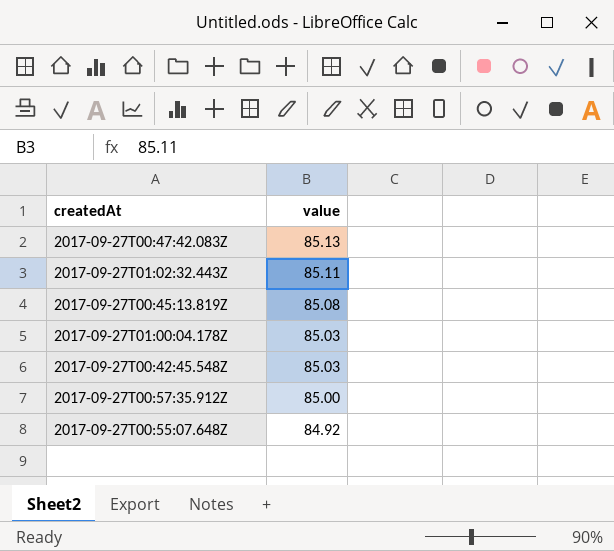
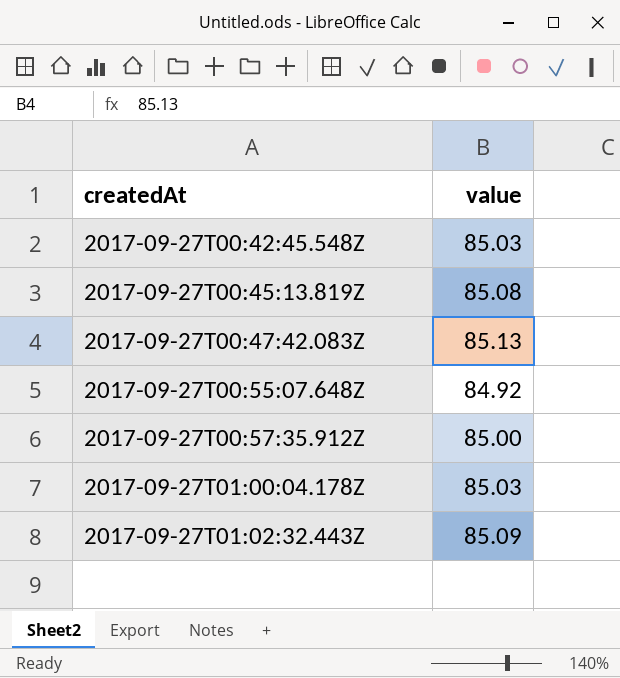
row order: value descending -> createdAt ascending
2017-09-27T01:02:32.443Z | value: 85.11 -> 85.09

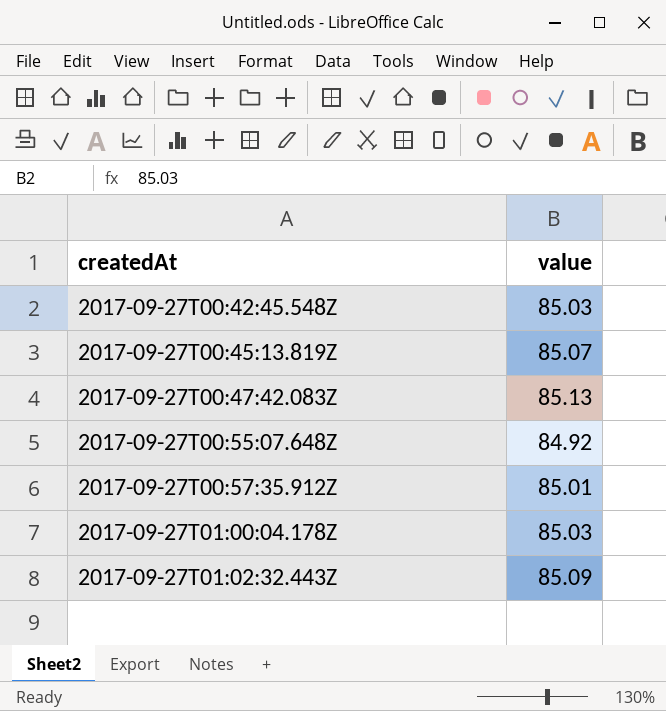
2017-09-27T00:45:13.819Z | value: 85.08 -> 85.07
2017-09-27T00:57:35.912Z | value: 85.00 -> 85.01

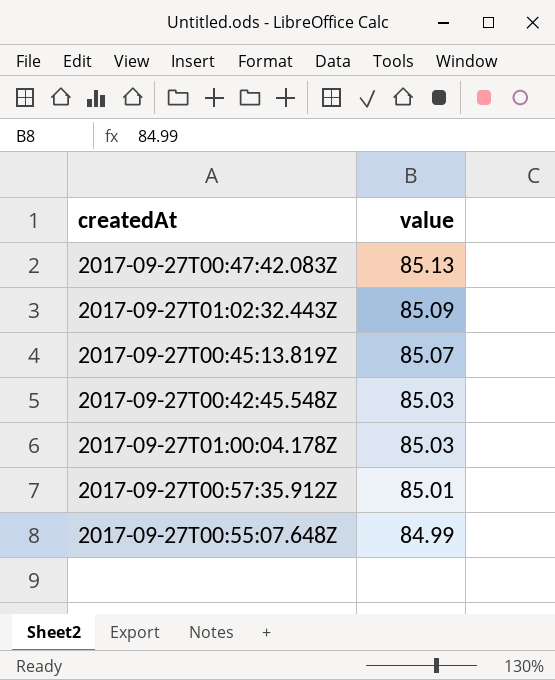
row order: createdAt ascending -> value descending
2017-09-27T00:55:07.648Z | value: 84.92 -> 84.99

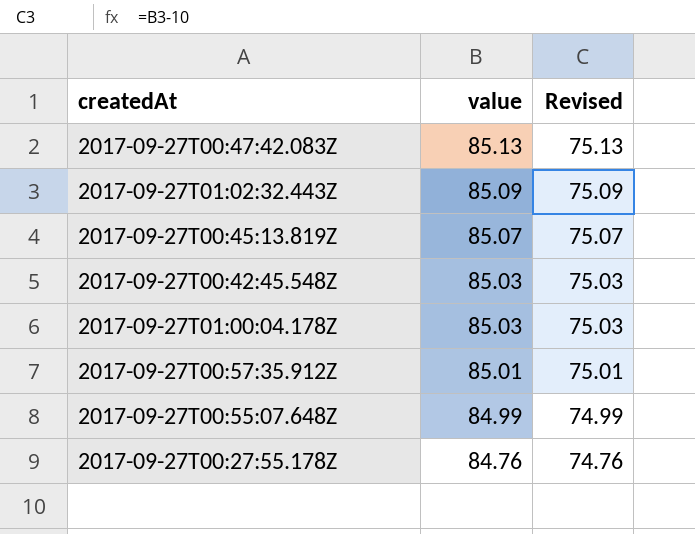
column Revised | formula: none -> [value] - 10
row 2017-09-27T00:27:55.178Z: none -> 84.76 | 74.76

